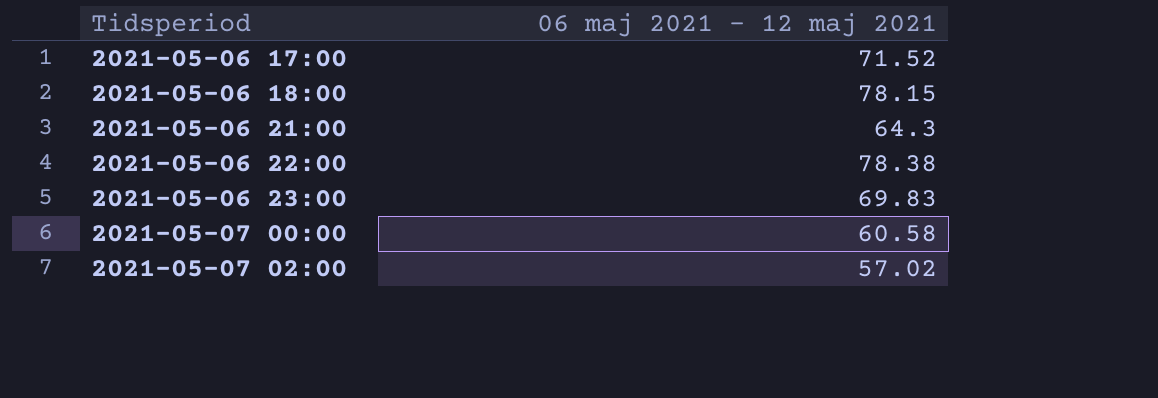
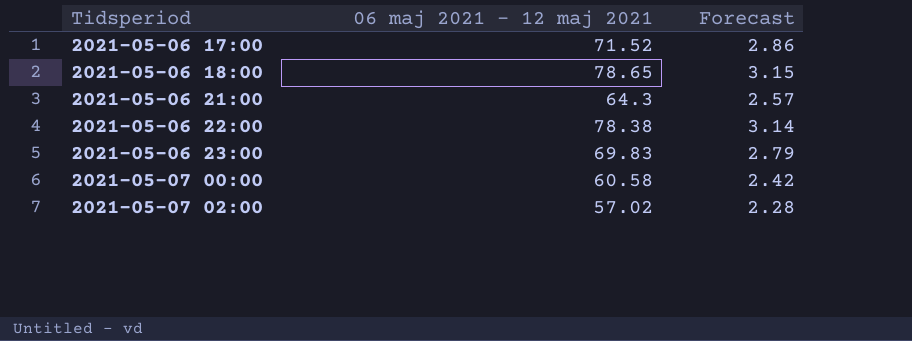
column Forecast | formula: none -> [06 maj 2021 - 12 maj 2021] * 0.04
2021-05-06 18:00 | 06 maj 2021 - 12 maj 2021: 78.15 -> 78.65

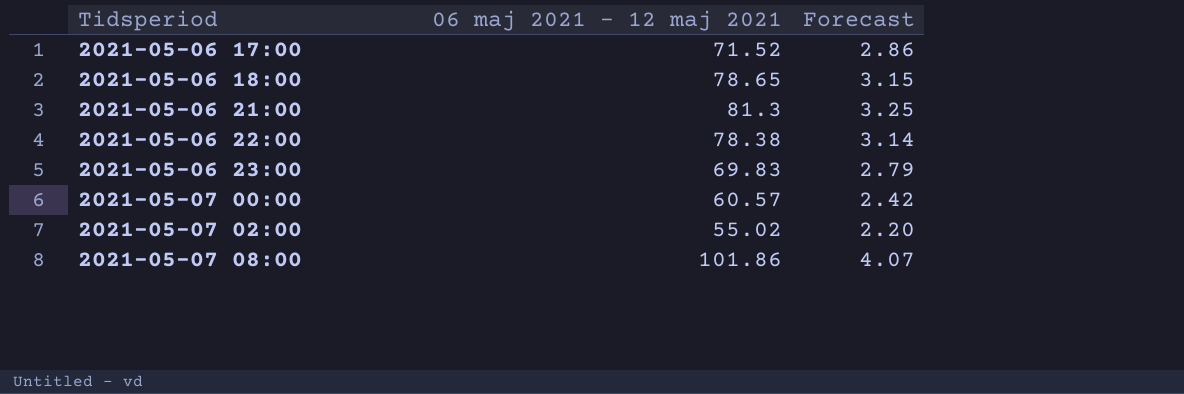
2021-05-06 21:00 | 06 maj 2021 - 12 maj 2021: 64.3 -> 81.3
2021-05-06 21:00 | Forecast: 2.57 -> 3.25
2021-05-07 00:00 | 06 maj 2021 - 12 maj 2021: 60.58 -> 60.57
2021-05-07 02:00 | 06 maj 2021 - 12 maj 2021: 57.02 -> 55.02
2021-05-07 02:00 | Forecast: 2.28 -> 2.20
row 2021-05-07 08:00: none -> 101.86 | 4.07

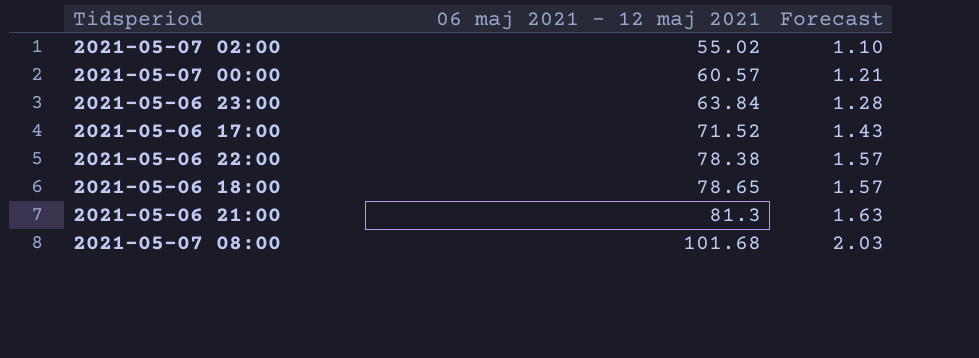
row order: Tidsperiod ascending -> 06 maj 2021 - 12 maj 2021 ascending
column Forecast | formula: [06 maj 2021 - 12 maj 2021] * 0.04 -> [06 maj 2021 - 12 maj 2021] * 0.02
2021-05-06 23:00 | 06 maj 2021 - 12 maj 2021: 69.83 -> 63.84
2021-05-07 08:00 | 06 maj 2021 - 12 maj 2021: 101.86 -> 101.68

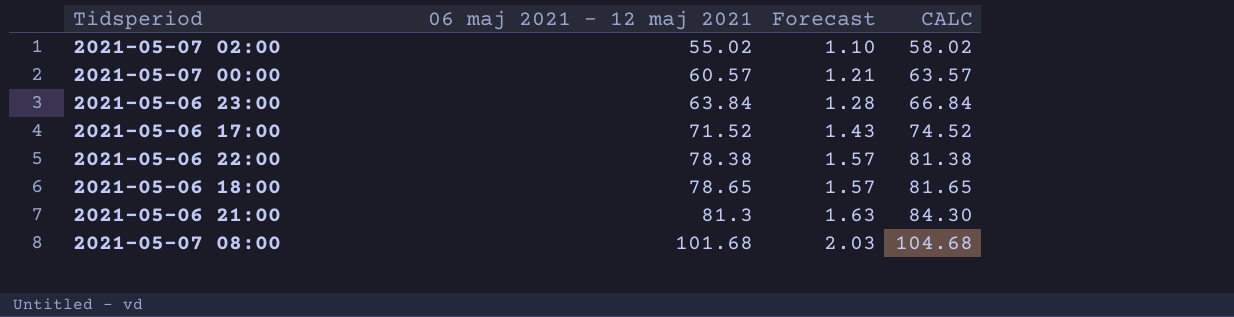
column CALC | formula: none -> [06 maj 2021 - 12 maj 2021] + 3

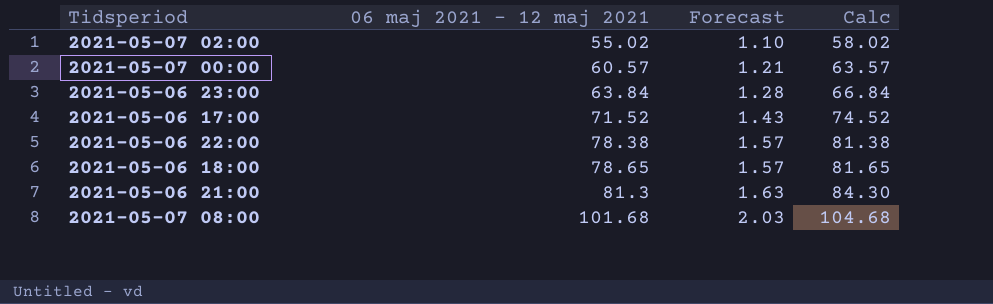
column name: CALC -> Calc

